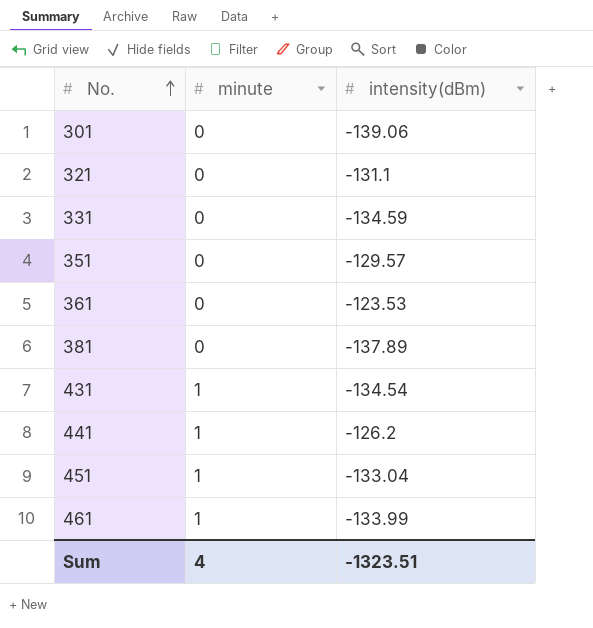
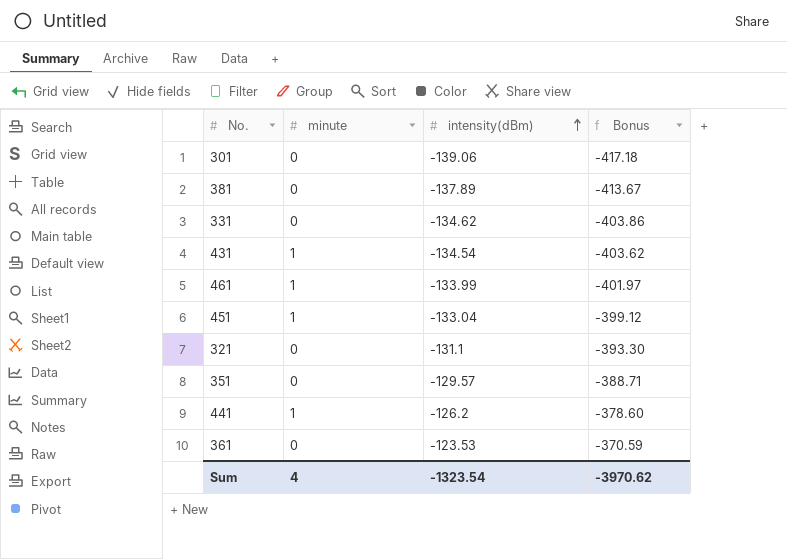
row order: No. ascending -> intensity(dBm) ascending
column Bonus | formula: none -> [intensity(dBm)] * 3
331 | intensity(dBm): -134.59 -> -134.62
Sum | intensity(dBm): -1323.51 -> -1323.54

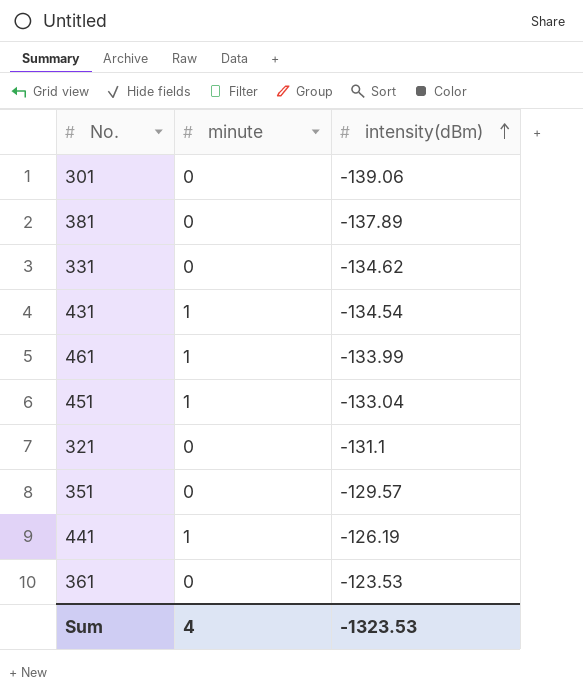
column Bonus | formula: [intensity(dBm)] * 3 -> none
441 | intensity(dBm): -126.2 -> -126.19
Sum | intensity(dBm): -1323.54 -> -1323.53

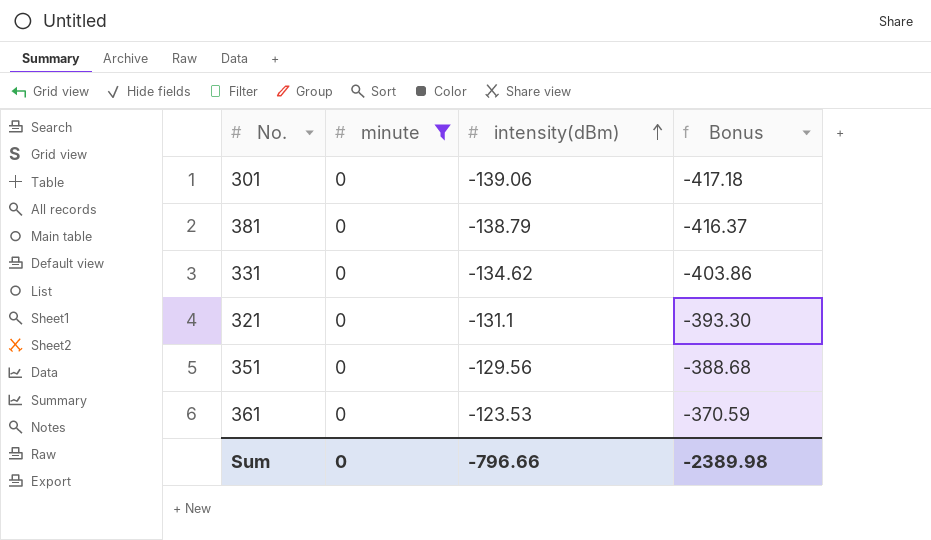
filter: none -> minute = 0
column Bonus | formula: none -> [intensity(dBm)] * 3
381 | intensity(dBm): -137.89 -> -138.79
351 | intensity(dBm): -129.57 -> -129.56
Sum | minute: 4 -> 0
Sum | intensity(dBm): -1323.53 -> -796.66

